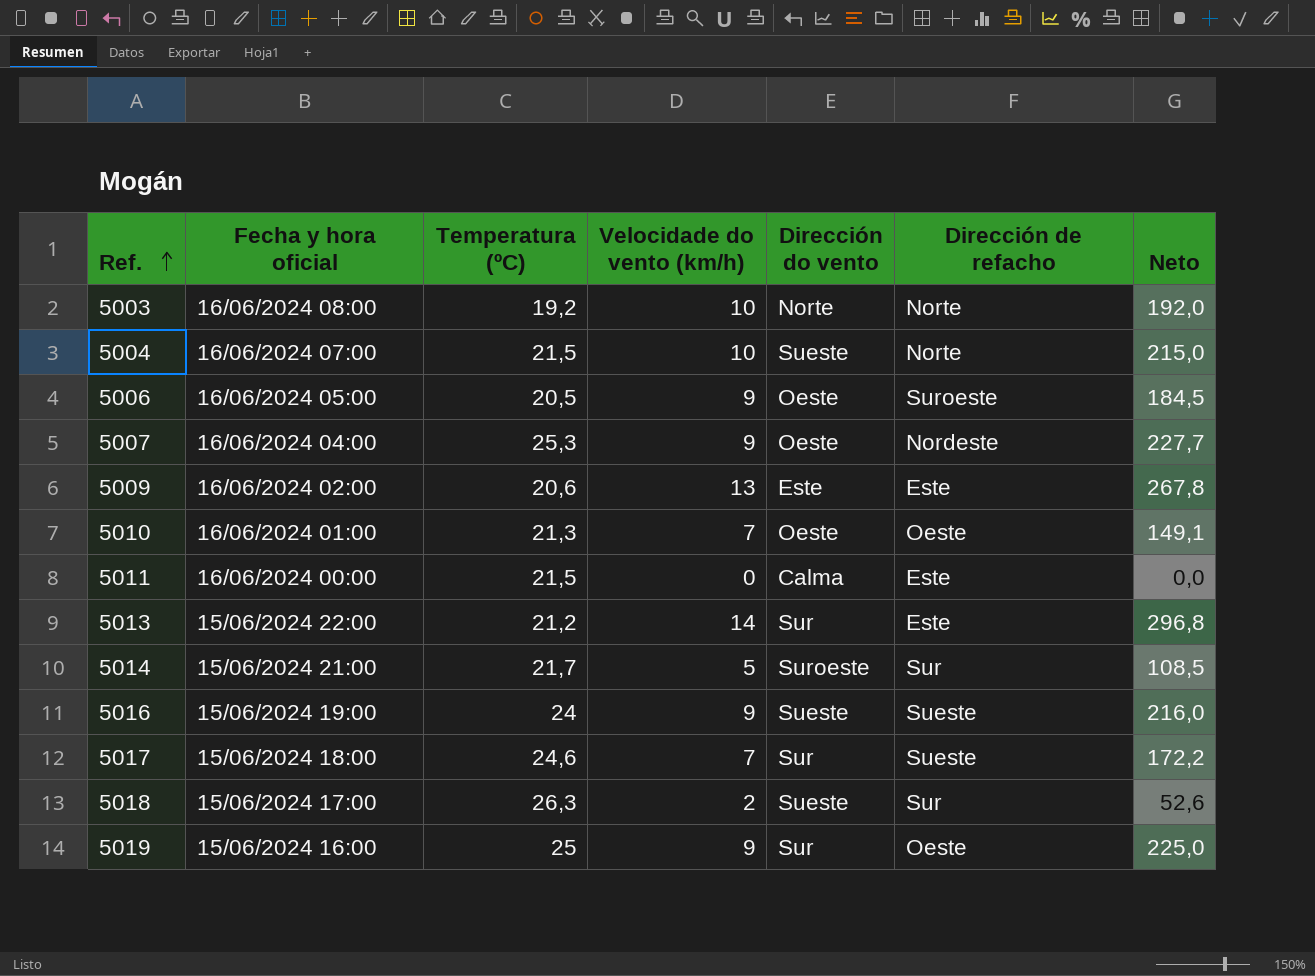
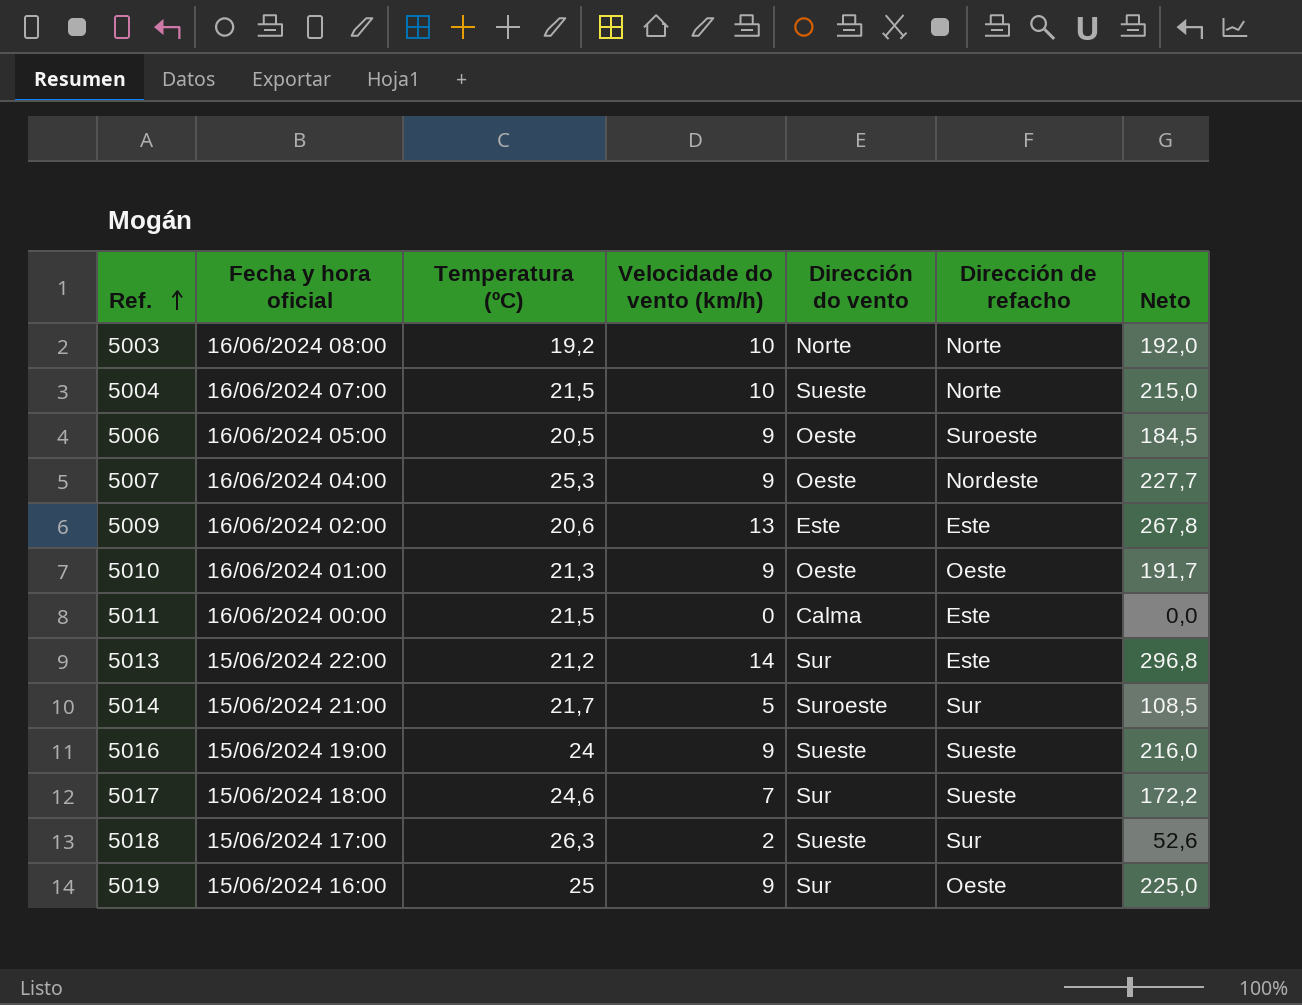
5010 | Velocidade do vento (km/h): 7 -> 9
5010 | Neto: 149,1 -> 191,7

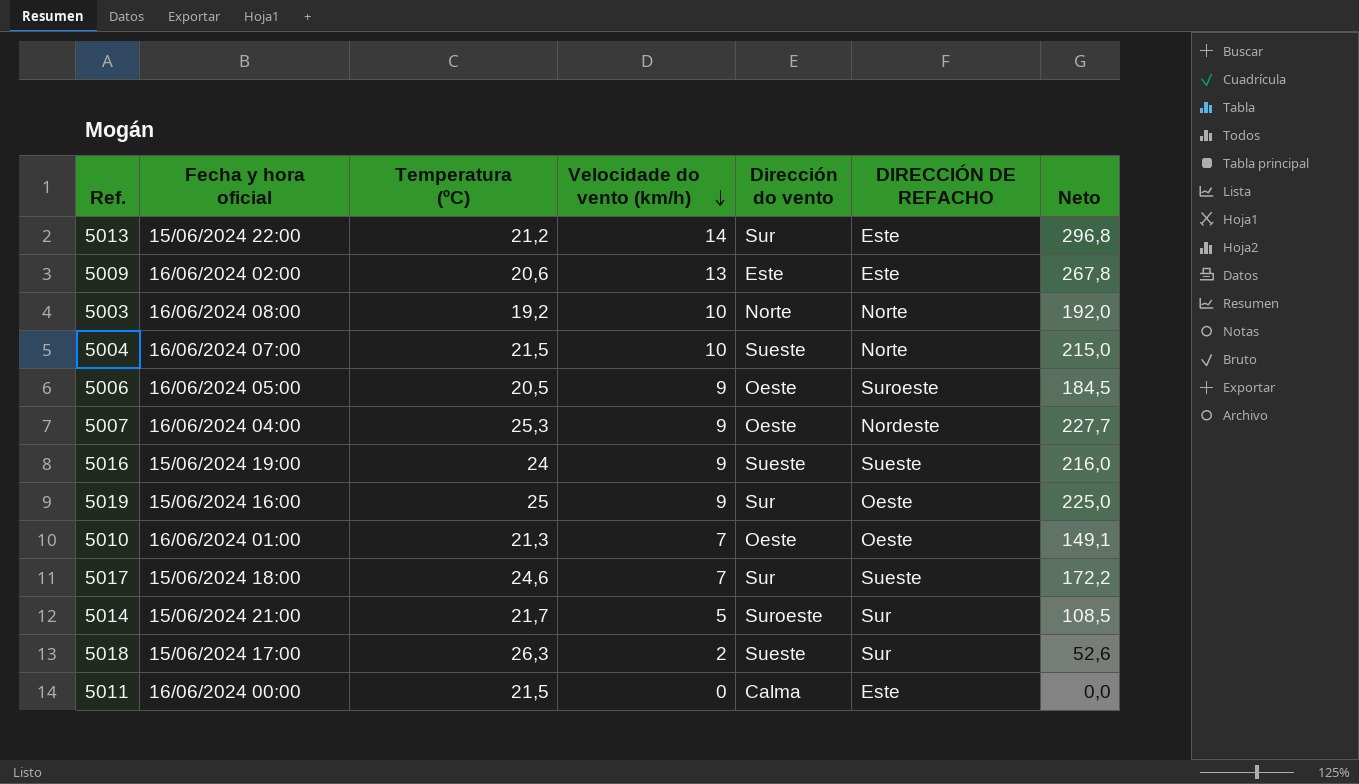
row order: Ref. ascending -> Velocidade do vento (km/h) descending
column name: Dirección de refacho -> DIRECCIÓN DE REFACHO
5010 | Velocidade do vento (km/h): 9 -> 7
5010 | Neto: 191,7 -> 149,1

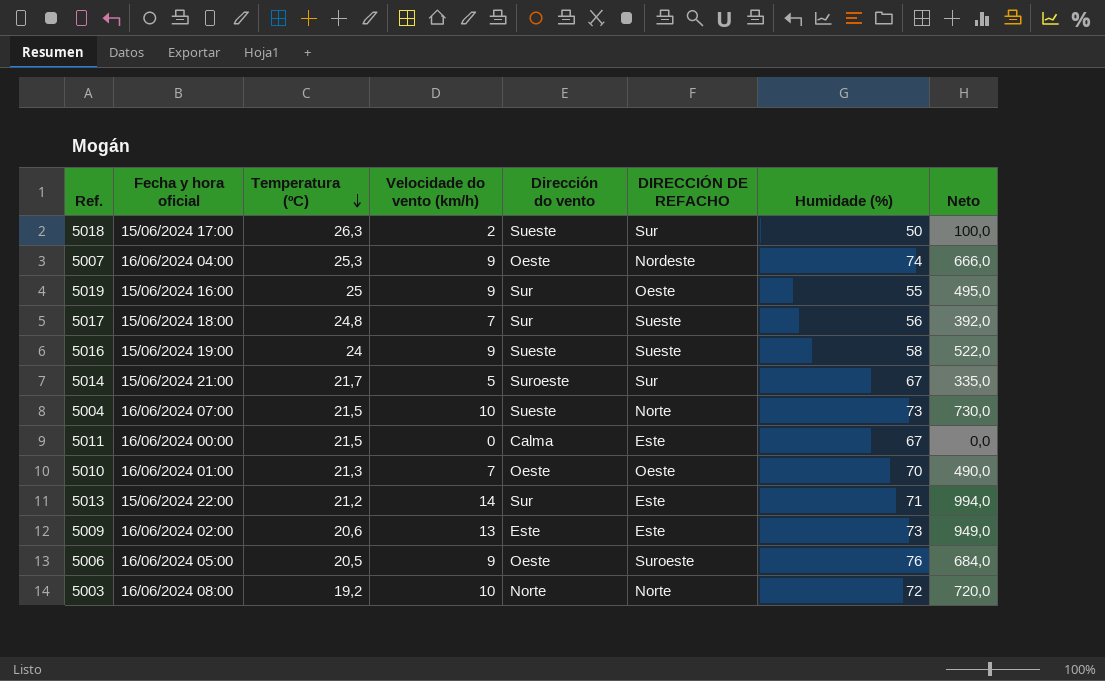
row order: Velocidade do vento (km/h) descending -> Temperatura (ºC) descending
column Humidade (%) | position: none -> 7
column Neto | formula: [Temperatura (ºC)] * [Velocidade do vento (km/h)] -> [Velocidade do vento (km/h)] * [Humidade (%)]
5017 | Temperatura (ºC): 24,6 -> 24,8

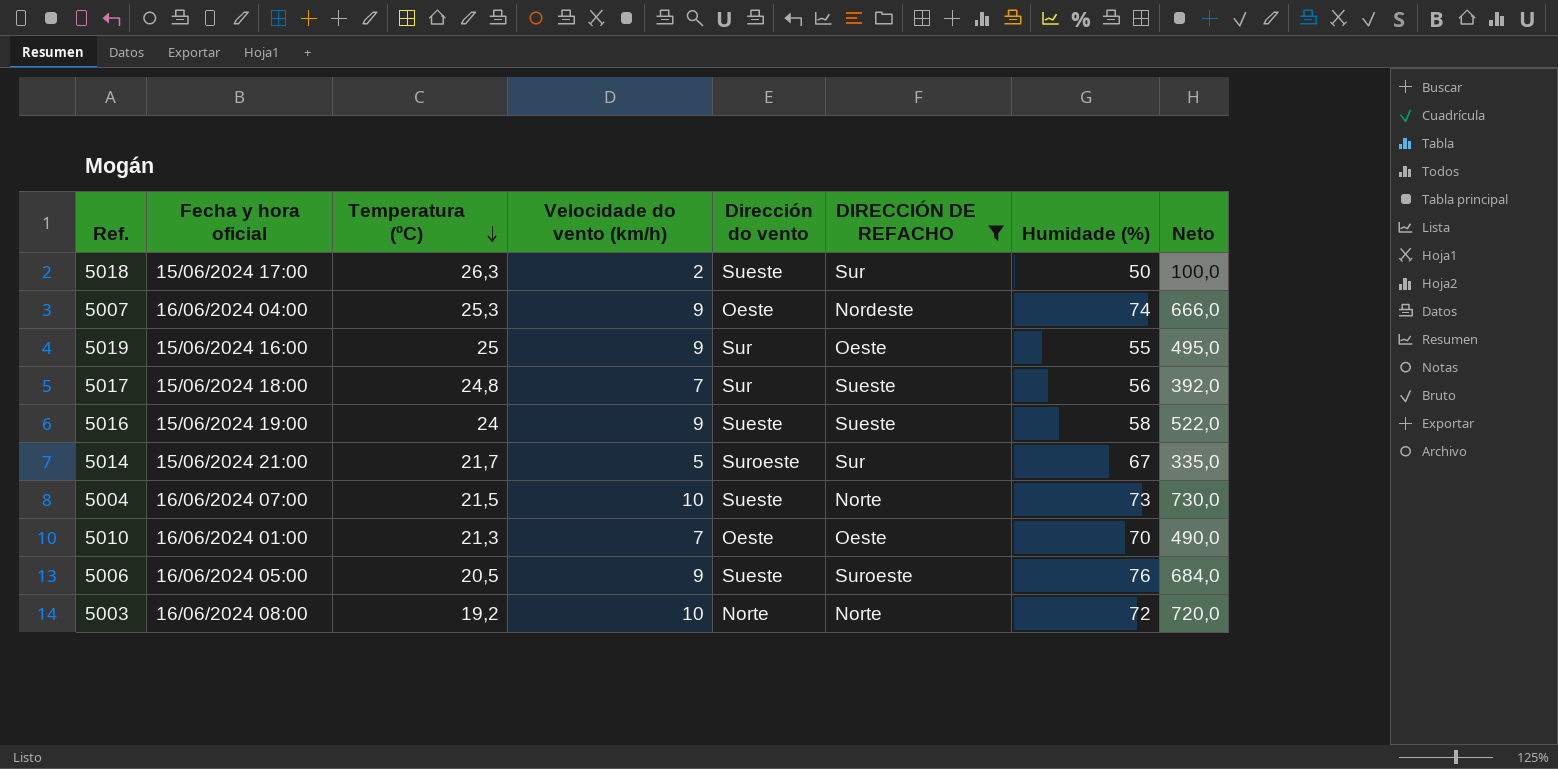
filter: none -> DIRECCIÓN DE REFACHO != Este
5006 | Dirección do vento: Oeste -> Sueste

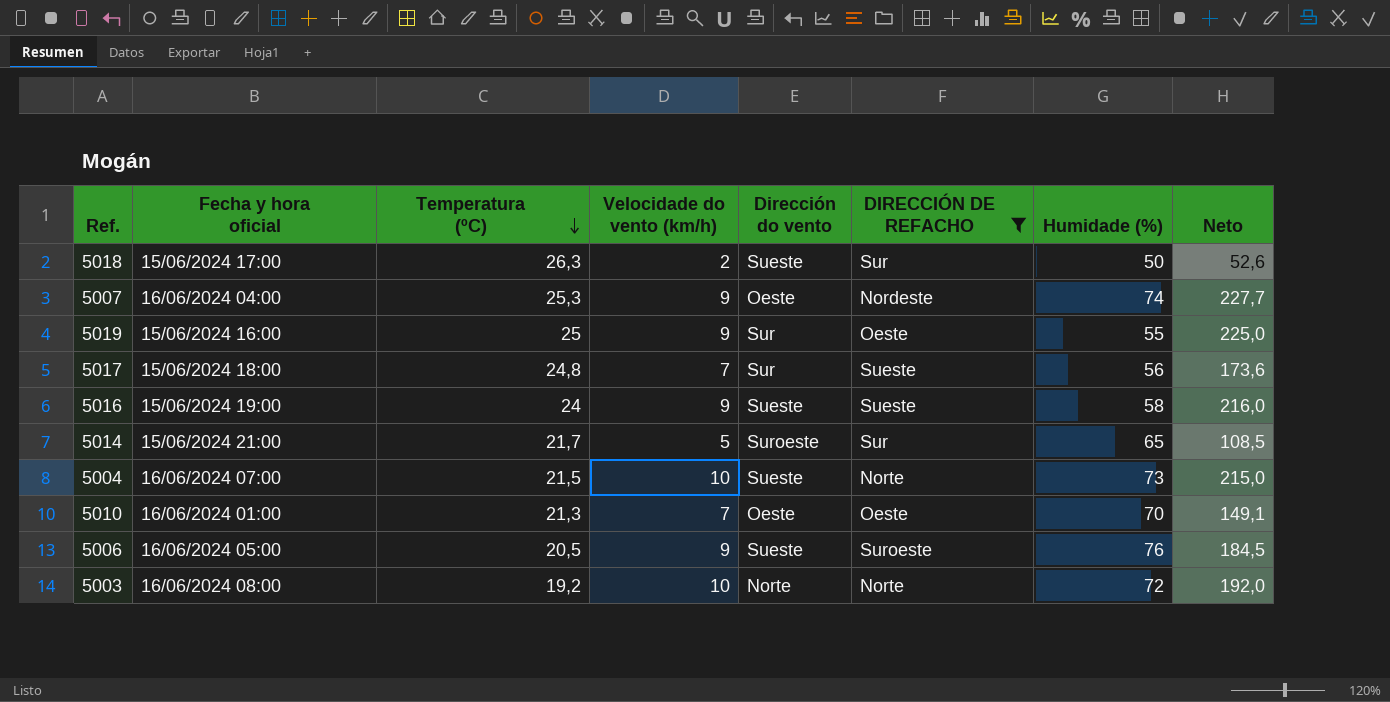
column Neto | formula: [Velocidade do vento (km/h)] * [Humidade (%)] -> [Temperatura (ºC)] * [Velocidade do vento (km/h)]
5014 | Humidade (%): 67 -> 65

